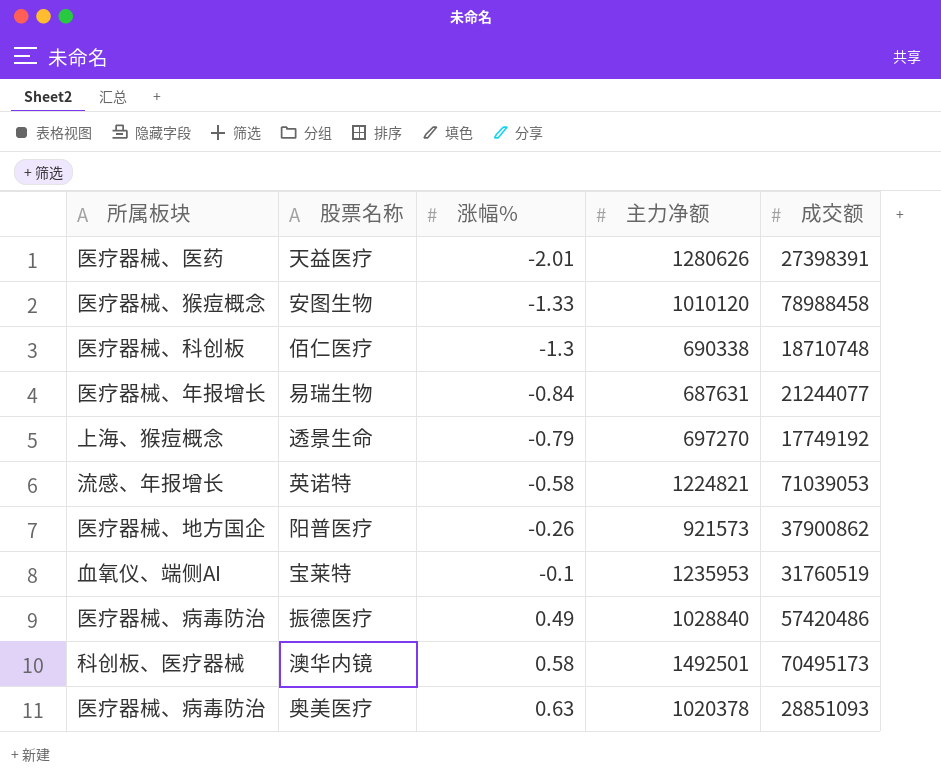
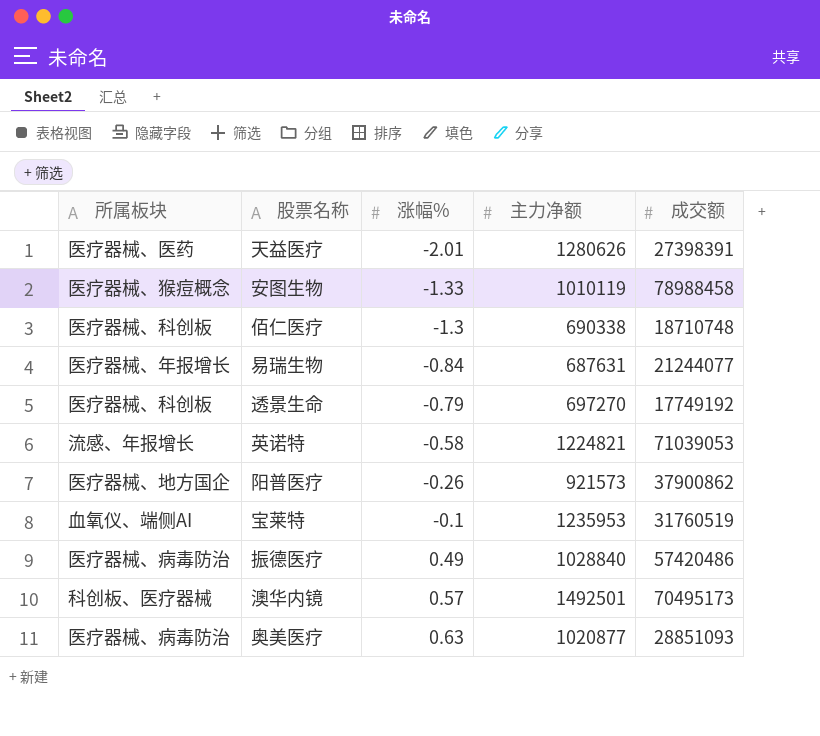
安图生物 | 主力净额: 1010120 -> 1010119
透景生命 | 所属板块: 上海、猴痘概念 -> 医疗器械、科创板
澳华内镜 | 涨幅%: 0.58 -> 0.57
奥美医疗 | 主力净额: 1020378 -> 1020877

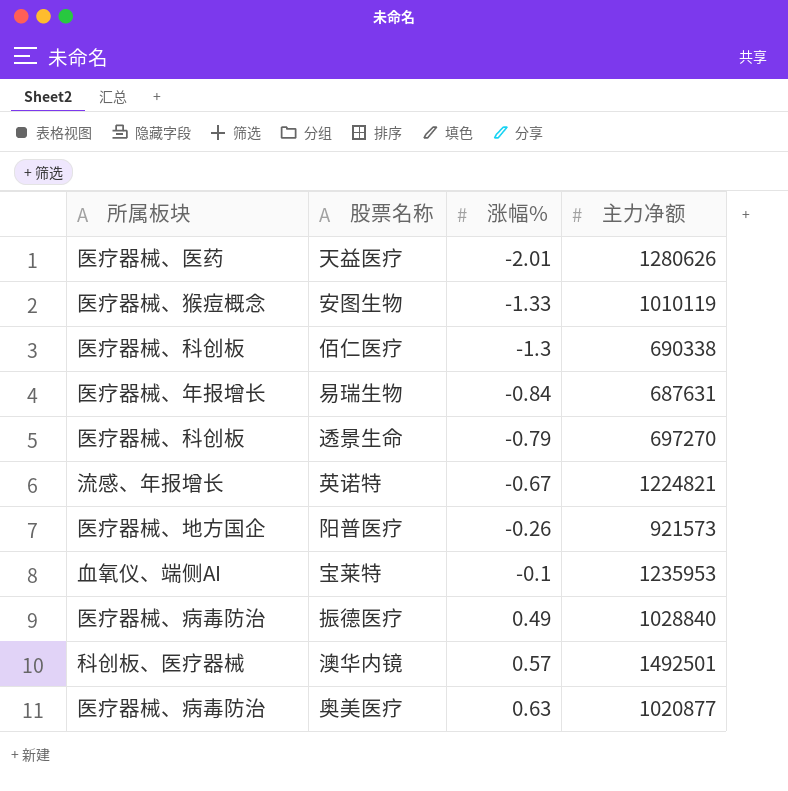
column 成交额 | position: 5 -> none
英诺特 | 涨幅%: -0.58 -> -0.67

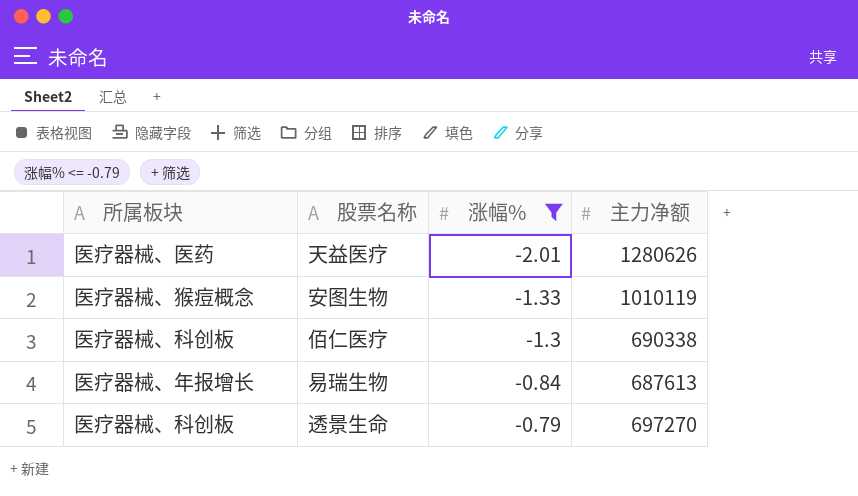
filter: none -> 涨幅% <= -0.79
易瑞生物 | 主力净额: 687631 -> 687613

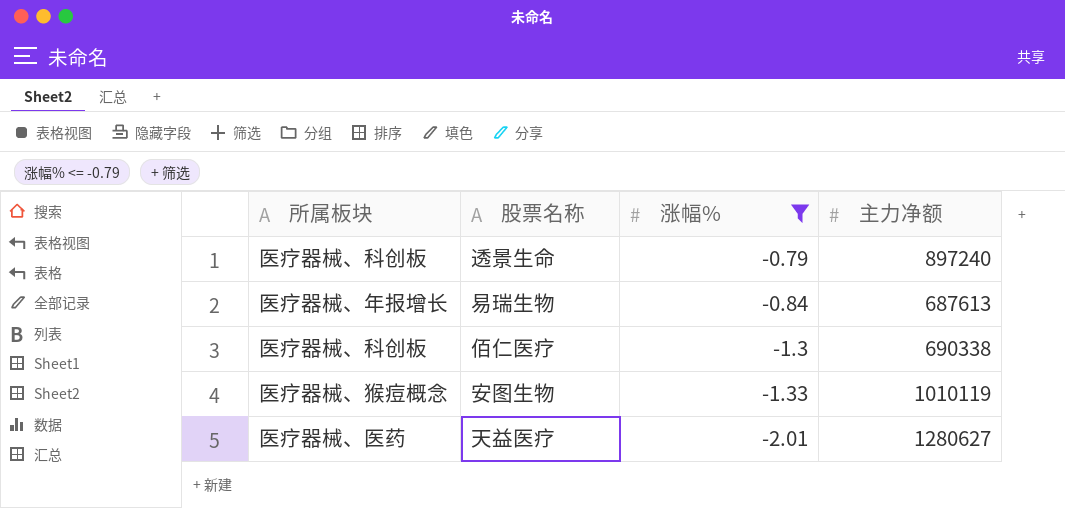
row order: 涨幅% ascending -> 涨幅% descending
透景生命 | 主力净额: 697270 -> 897240
天益医疗 | 主力净额: 1280626 -> 1280627

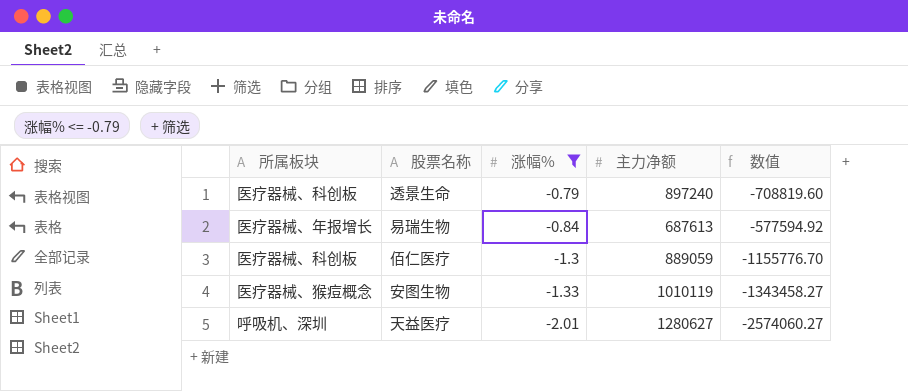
column 数值 | formula: none -> [涨幅%] * [主力净额]
佰仁医疗 | 主力净额: 690338 -> 889059
天益医疗 | 所属板块: 医疗器械、医药 -> 呼吸机、深圳

